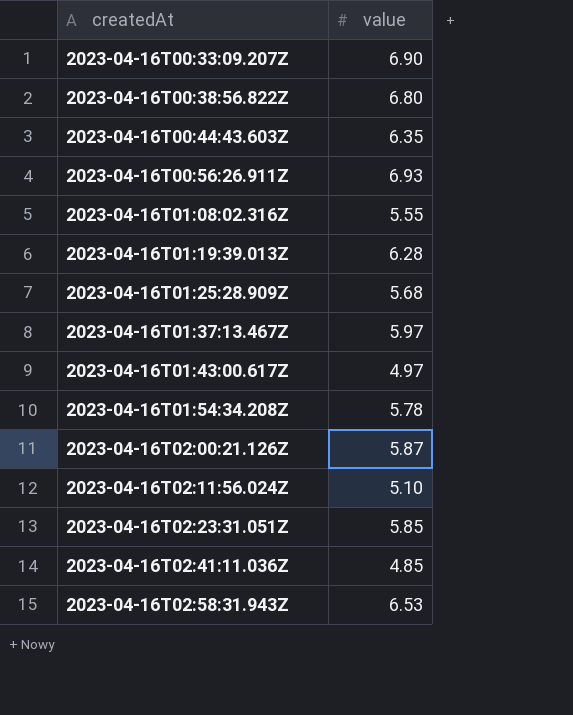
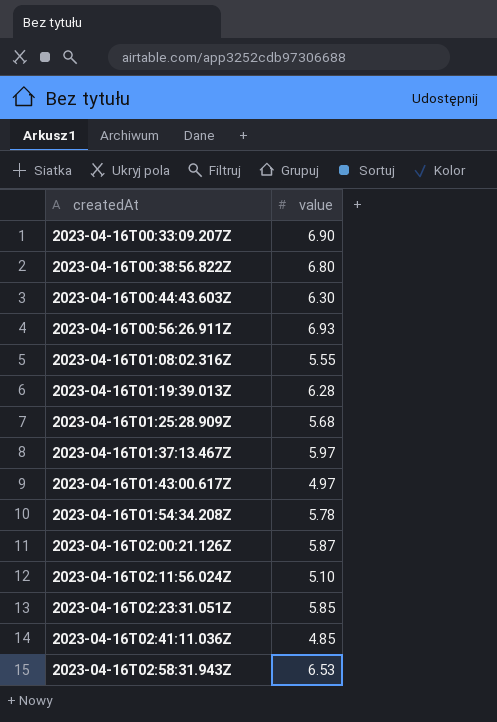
2023-04-16T00:44:43.603Z | value: 6.35 -> 6.30

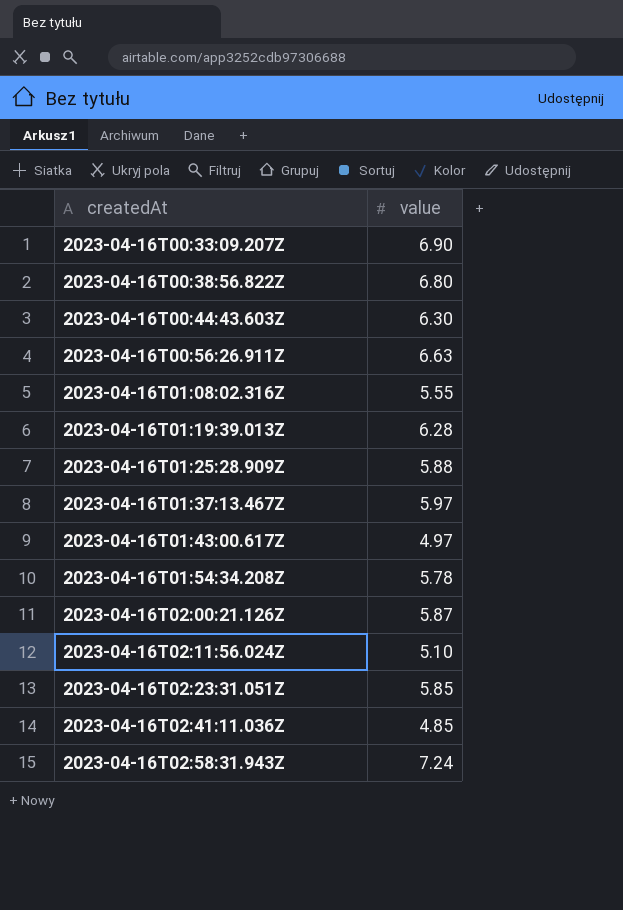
2023-04-16T00:56:26.911Z | value: 6.93 -> 6.63
2023-04-16T01:25:28.909Z | value: 5.68 -> 5.88
2023-04-16T02:58:31.943Z | value: 6.53 -> 7.24

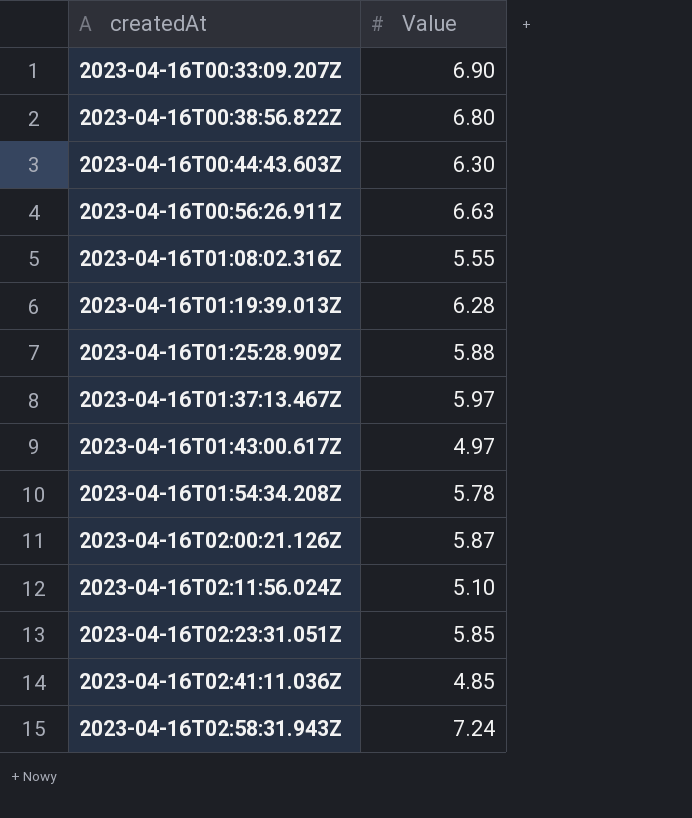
column name: value -> Value

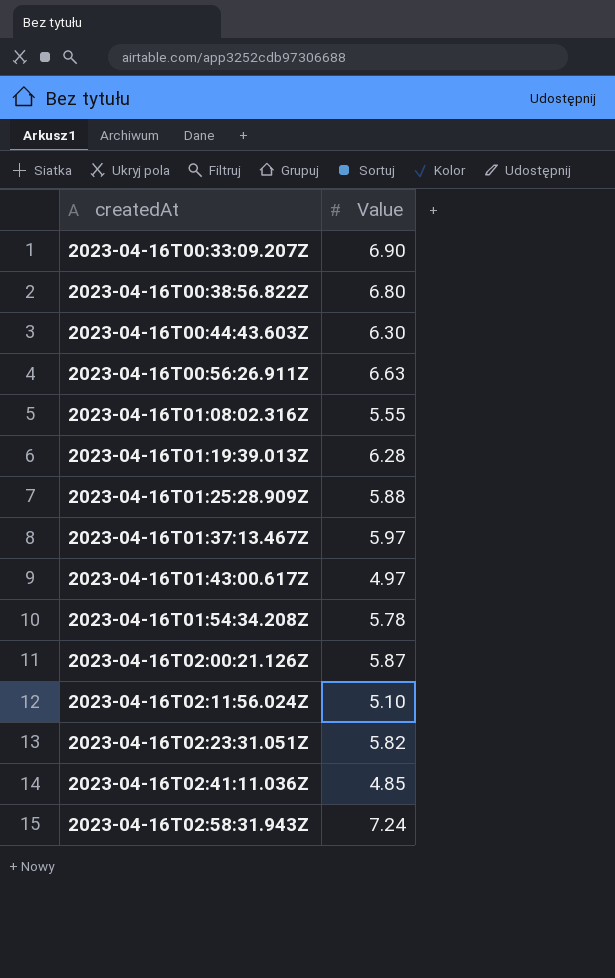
2023-04-16T02:23:31.051Z | Value: 5.85 -> 5.82

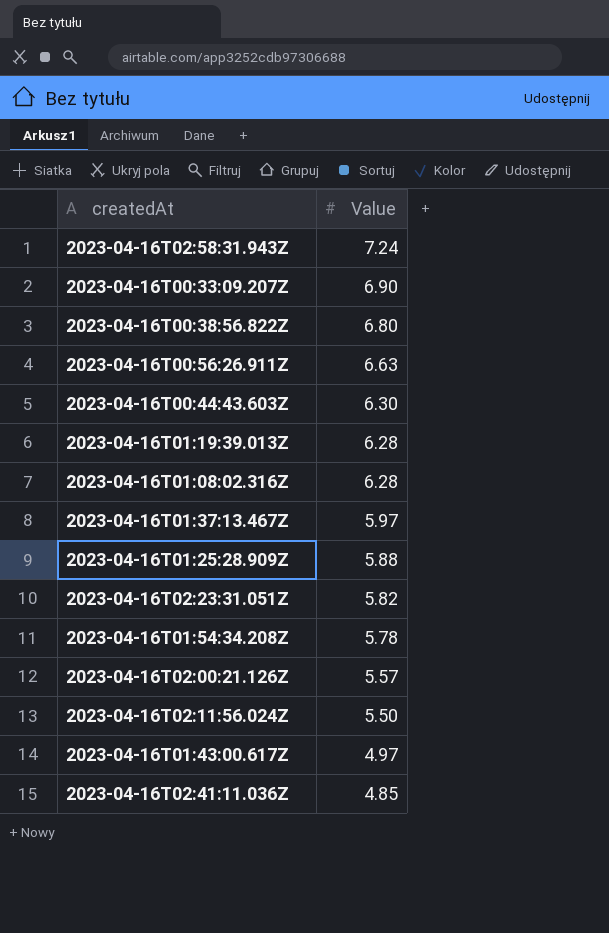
row order: createdAt ascending -> Value descending
2023-04-16T01:08:02.316Z | Value: 5.55 -> 6.28
2023-04-16T02:00:21.126Z | Value: 5.87 -> 5.57
2023-04-16T02:11:56.024Z | Value: 5.10 -> 5.50

